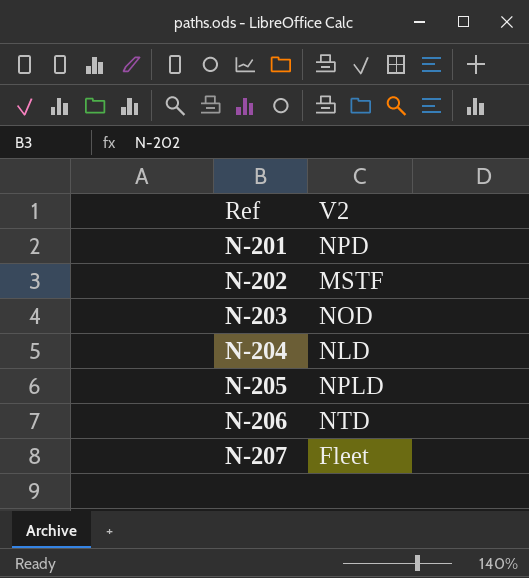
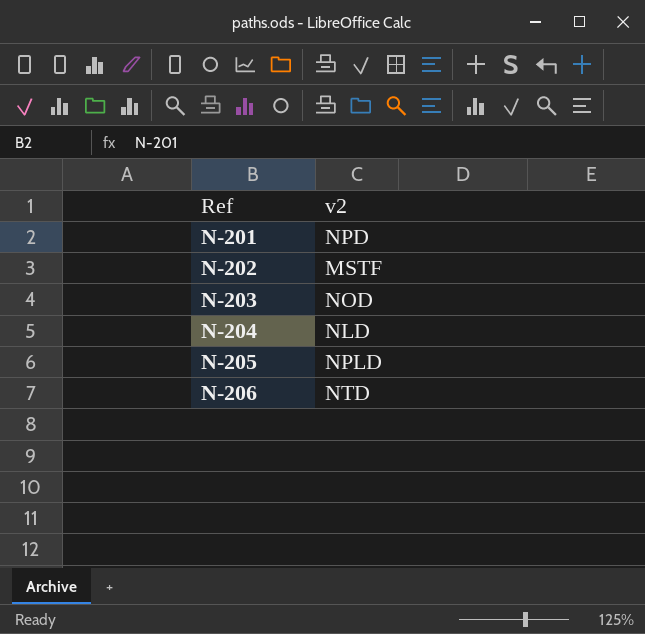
column name: V2 -> v2
row N-207: Fleet -> none

